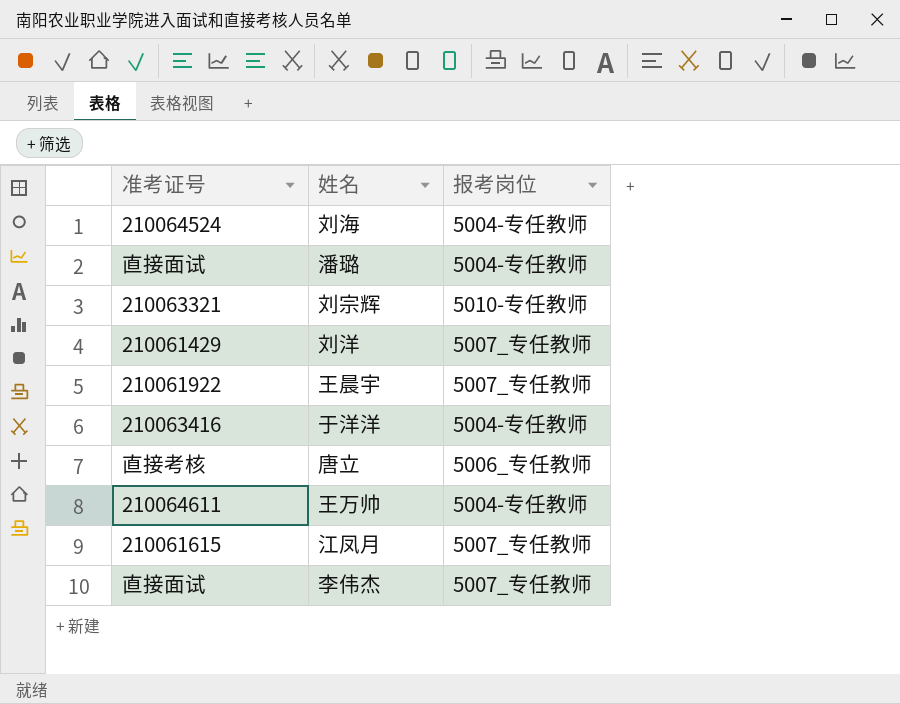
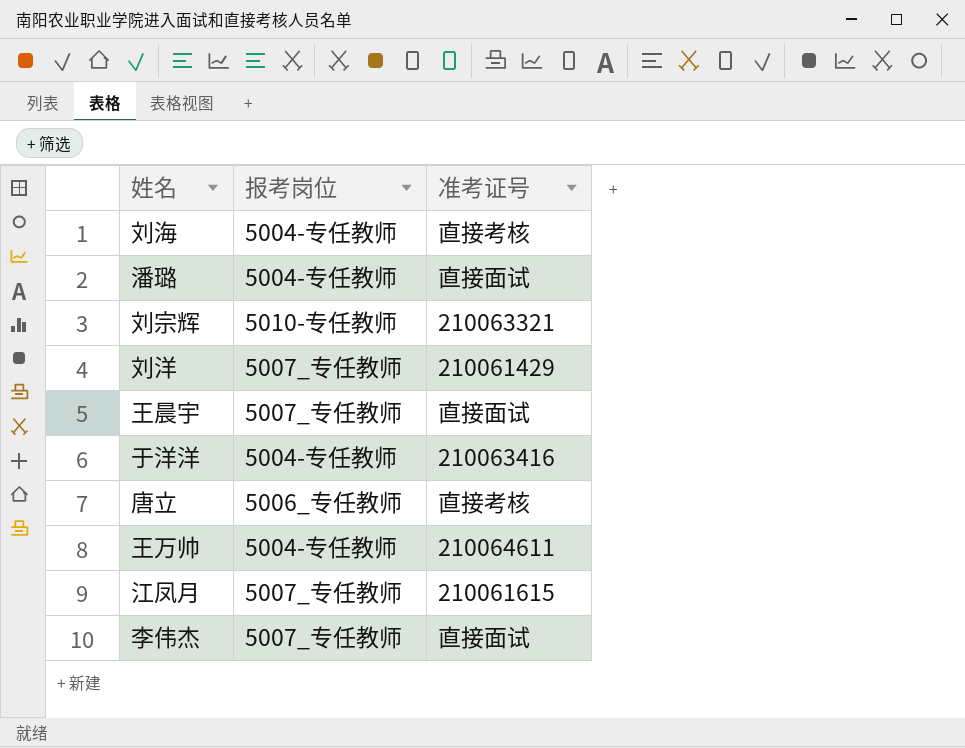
column 准考证号 | position: 1 -> 3
刘海 | 准考证号: 210064524 -> 直接考核
王晨宇 | 准考证号: 210061922 -> 直接面试

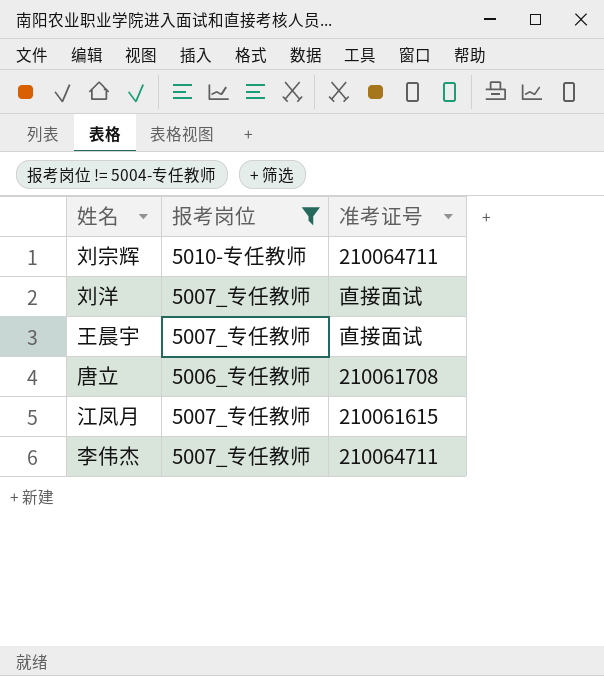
filter: none -> 报考岗位 != 5004-专任教师
刘宗辉 | 准考证号: 210063321 -> 210064711
刘洋 | 准考证号: 210061429 -> 直接面试
唐立 | 准考证号: 直接考核 -> 210061708
李伟杰 | 准考证号: 直接面试 -> 210064711

